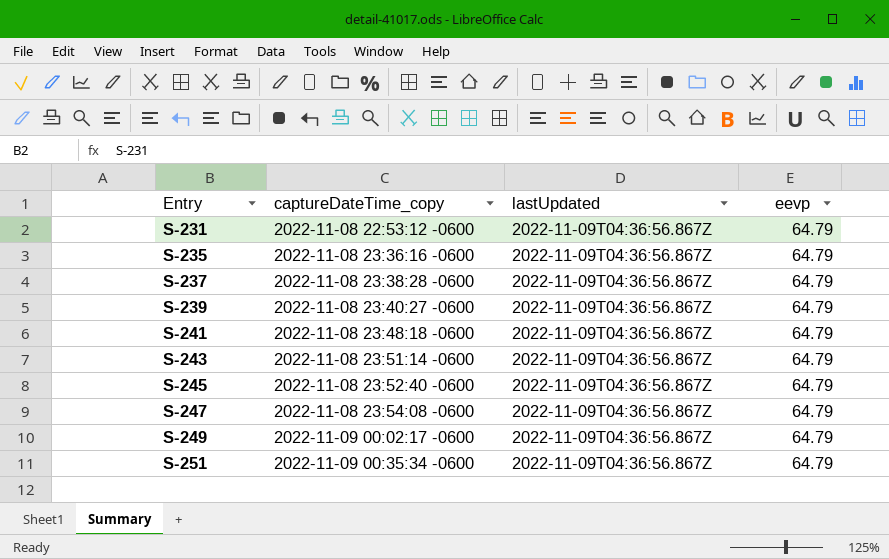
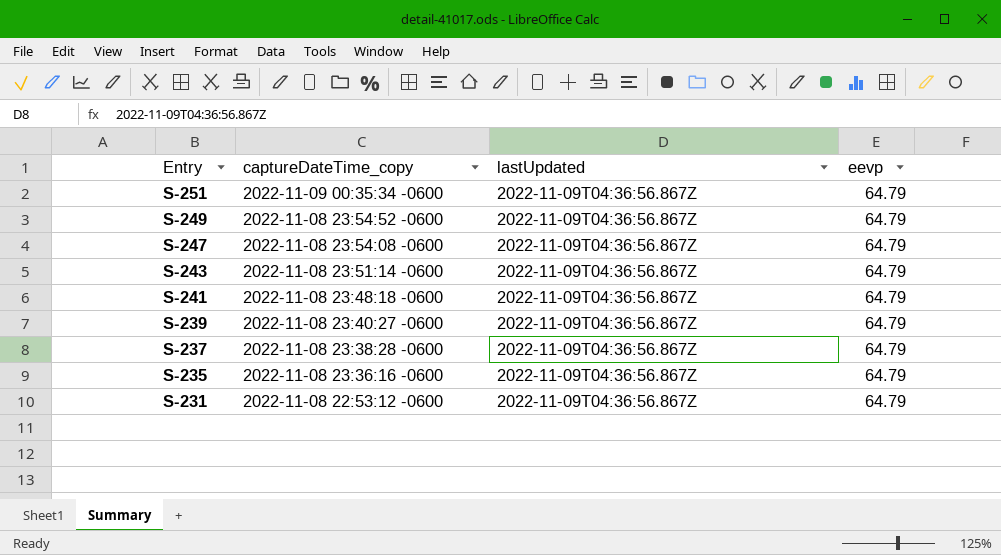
row order: Entry ascending -> Entry descending
row S-245: 2022-11-08 23:52:40 -0600 | 2022-11-09T04:36:56.867Z | 64.79 -> none
S-249 | captureDateTime_copy: 2022-11-09 00:02:17 -0600 -> 2022-11-08 23:54:52 -0600

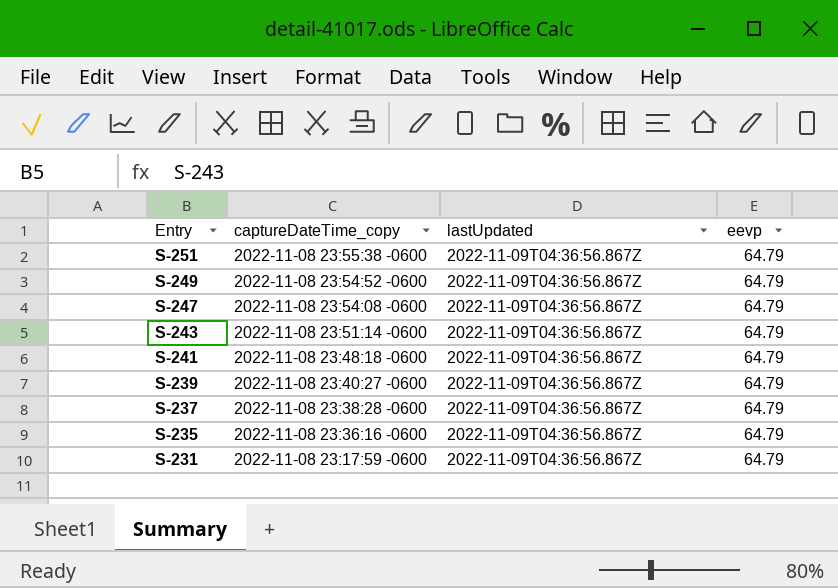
S-251 | captureDateTime_copy: 2022-11-09 00:35:34 -0600 -> 2022-11-08 23:55:38 -0600
S-231 | captureDateTime_copy: 2022-11-08 22:53:12 -0600 -> 2022-11-08 23:17:59 -0600

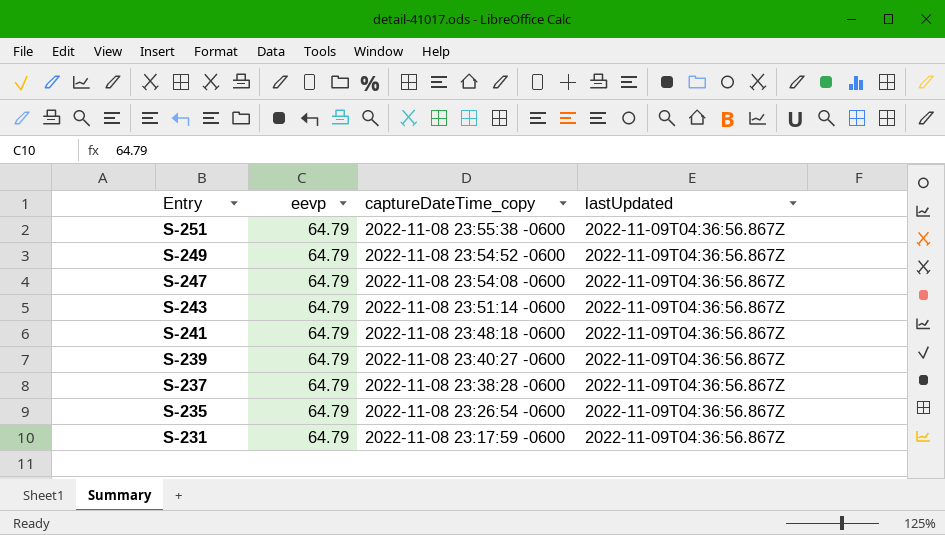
column eevp | position: 4 -> 2
S-235 | captureDateTime_copy: 2022-11-08 23:36:16 -0600 -> 2022-11-08 23:26:54 -0600

